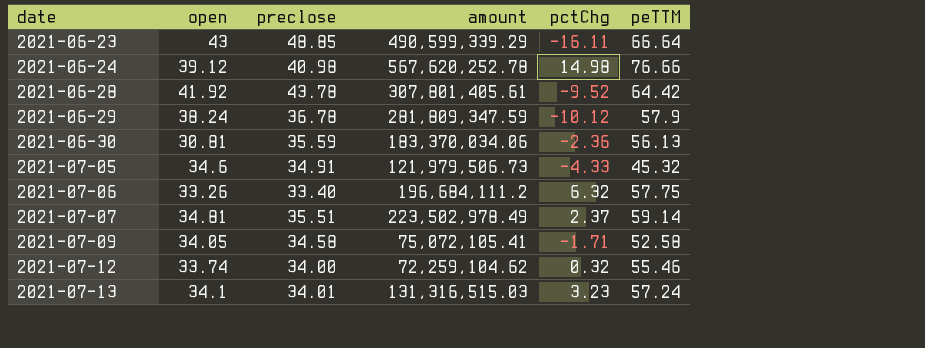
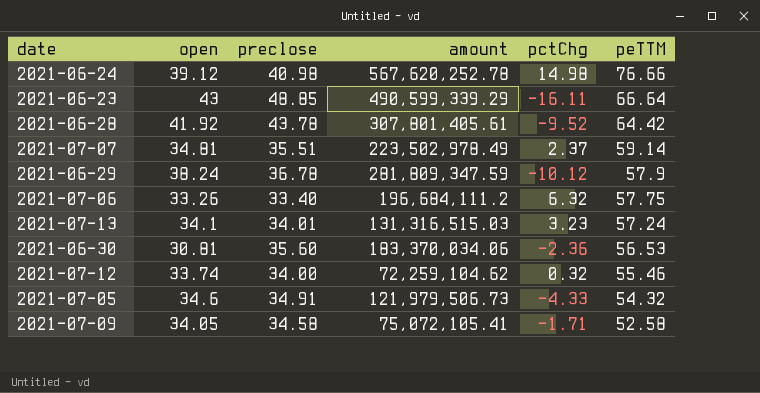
row order: date ascending -> peTTM descending
2021-06-30 | preclose: 35.59 -> 35.60
2021-06-30 | peTTM: 56.13 -> 56.53
2021-07-05 | peTTM: 45.32 -> 54.32

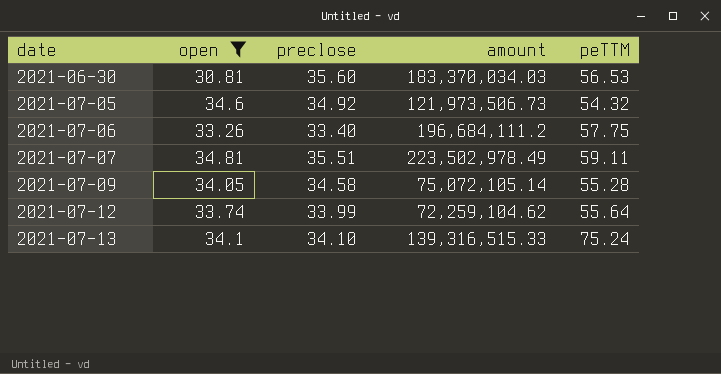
filter: none -> open <= 34.81
row order: peTTM descending -> date ascending
column pctChg | position: 5 -> none
2021-06-30 | amount: 183,370,034.06 -> 183,370,034.03
2021-07-05 | preclose: 34.91 -> 34.92
2021-07-05 | amount: 121,979,506.73 -> 121,973,506.73
2021-07-07 | peTTM: 59.14 -> 59.11
2021-07-09 | amount: 75,072,105.41 -> 75,072,105.14
2021-07-09 | peTTM: 52.58 -> 55.28
2021-07-12 | preclose: 34.00 -> 33.99
2021-07-12 | peTTM: 55.46 -> 55.64
2021-07-13 | preclose: 34.01 -> 34.10
2021-07-13 | amount: 131,316,515.03 -> 139,316,515.33
2021-07-13 | peTTM: 57.24 -> 75.24

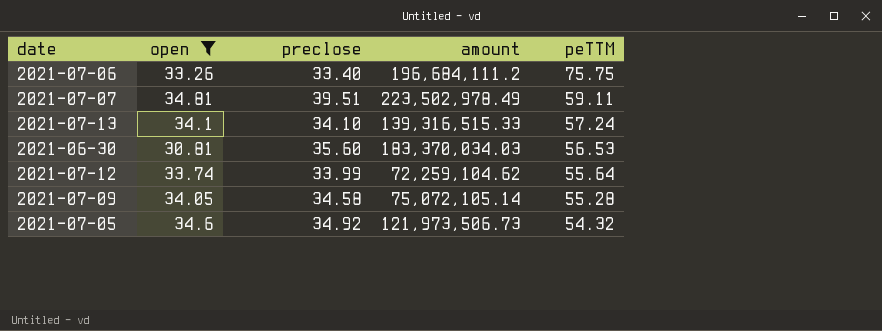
row order: date ascending -> peTTM descending
2021-07-06 | peTTM: 57.75 -> 75.75
2021-07-07 | preclose: 35.51 -> 39.51
2021-07-13 | peTTM: 75.24 -> 57.24

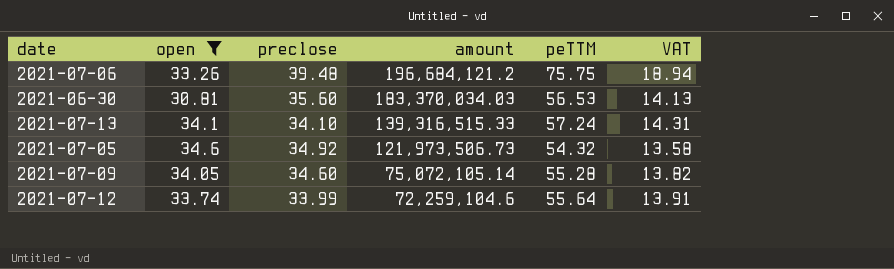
row order: peTTM descending -> amount descending
column VAT | formula: none -> [peTTM] * 0.25
row 2021-07-07: 34.81 | 39.51 | 223,502,978.49 | 59.11 -> none
2021-07-06 | preclose: 33.40 -> 39.48
2021-07-06 | amount: 196,684,111.2 -> 196,684,121.2
2021-07-09 | preclose: 34.58 -> 34.60
2021-07-12 | amount: 72,259,104.62 -> 72,259,104.6

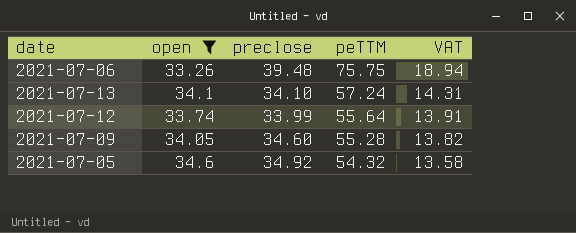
row order: amount descending -> peTTM descending
column amount | position: 4 -> none
row 2021-06-30: 30.81 | 35.60 | 183,370,034.03 | 56.53 | 14.13 -> none

